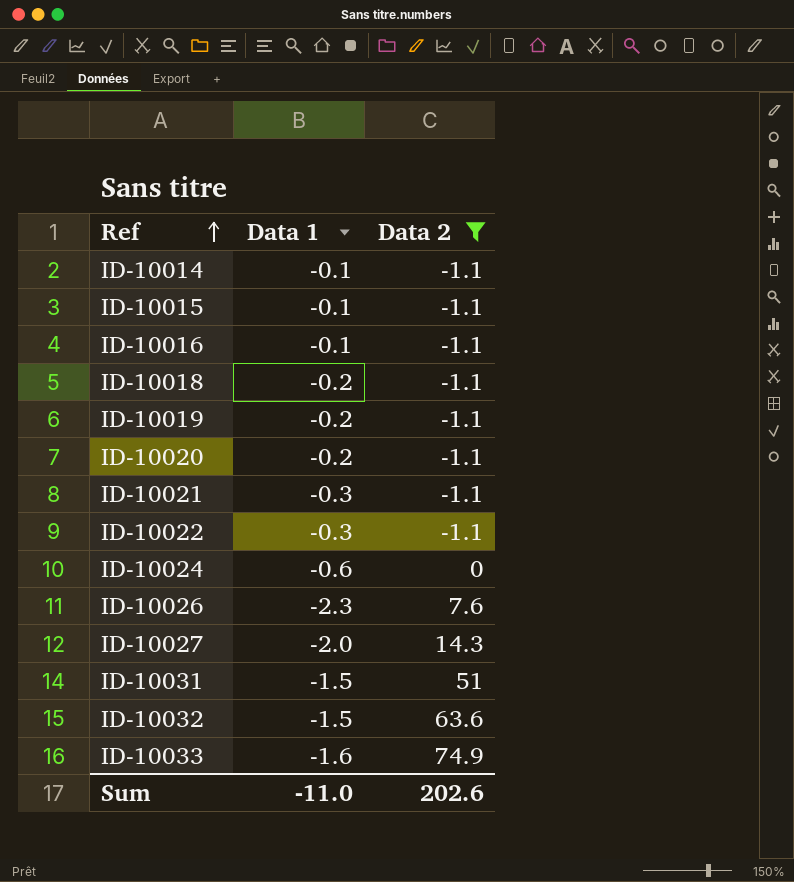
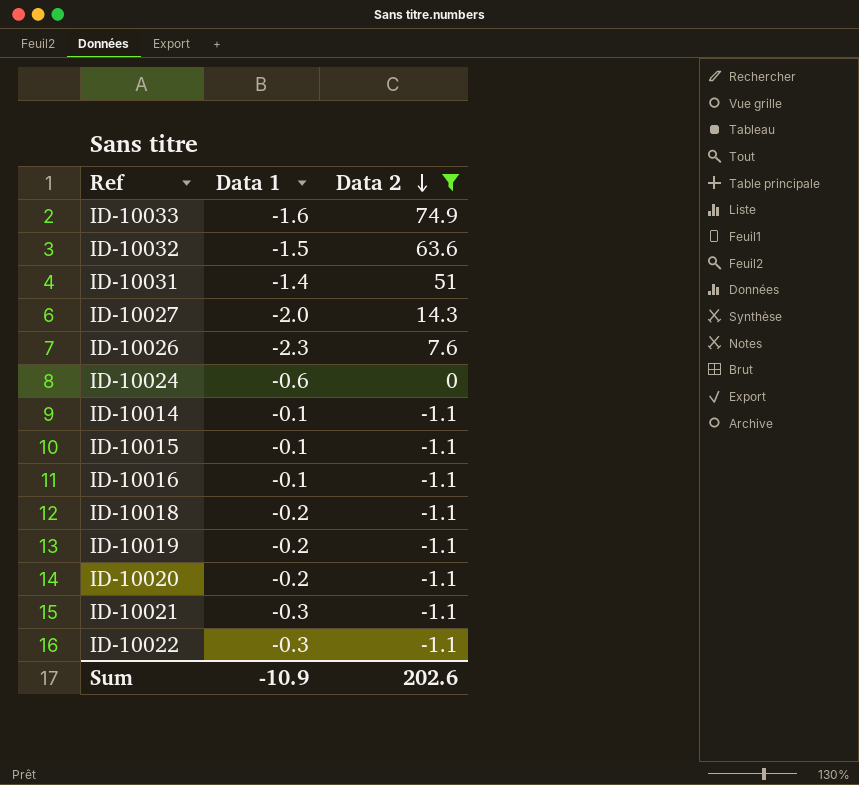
row order: Ref ascending -> Data 2 descending
ID-10031 | Data 1: -1.5 -> -1.4
Sum | Data 1: -11.0 -> -10.9

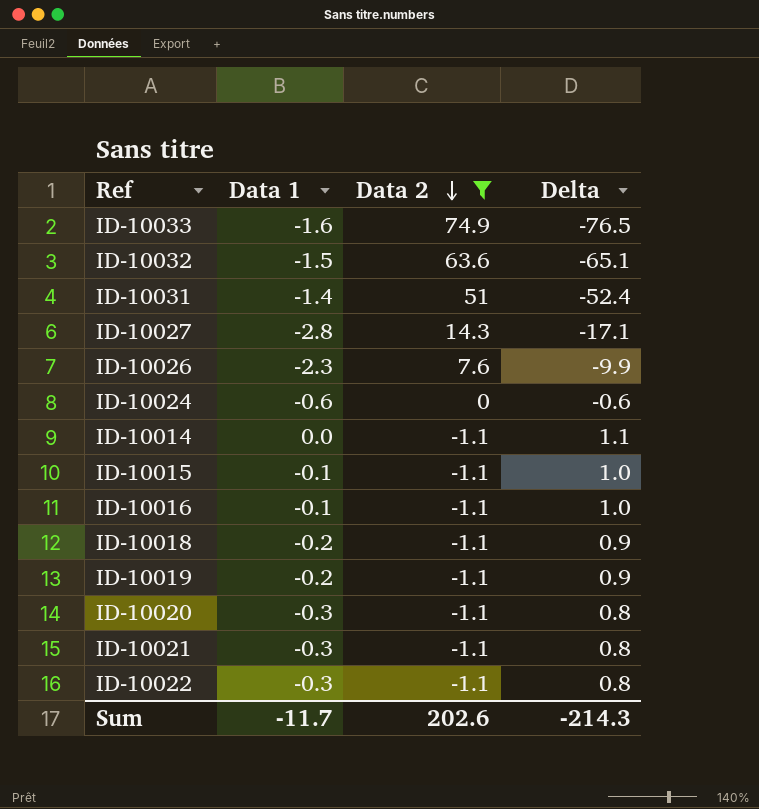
column Delta | formula: none -> [Data 1] - [Data 2]
ID-10027 | Data 1: -2.0 -> -2.8
ID-10014 | Data 1: -0.1 -> 0.0
ID-10020 | Data 1: -0.2 -> -0.3
Sum | Data 1: -10.9 -> -11.7

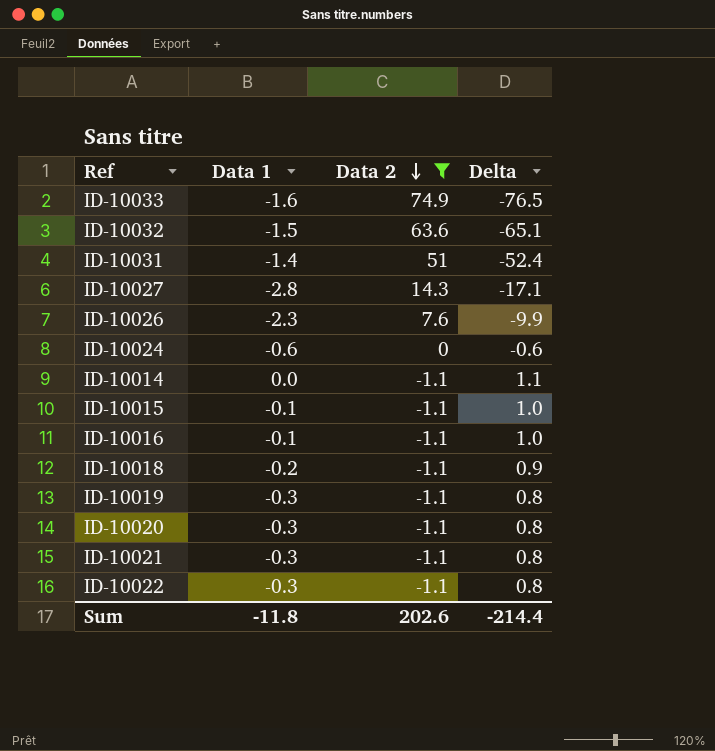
ID-10019 | Data 1: -0.2 -> -0.3
ID-10019 | Delta: 0.9 -> 0.8
Sum | Data 1: -11.7 -> -11.8
Sum | Delta: -214.3 -> -214.4

